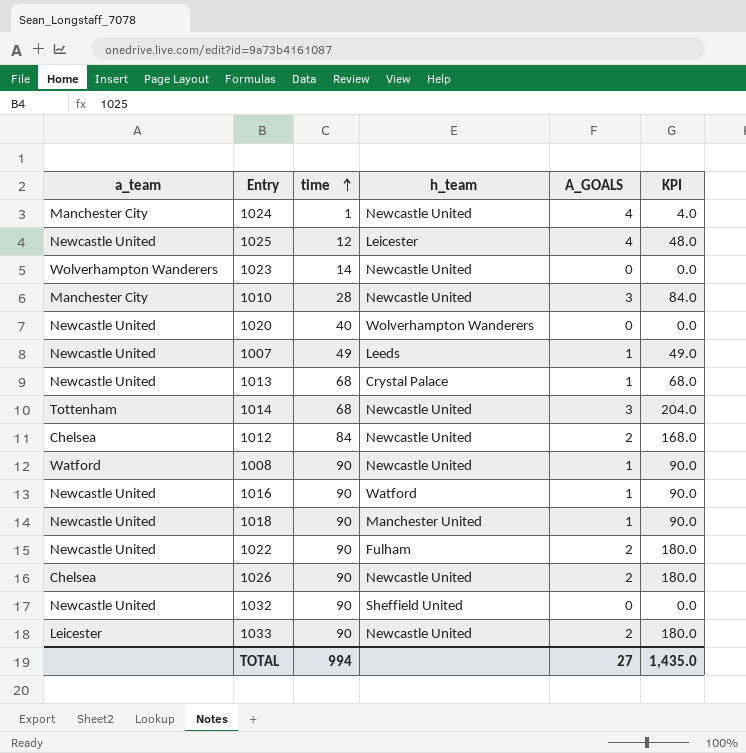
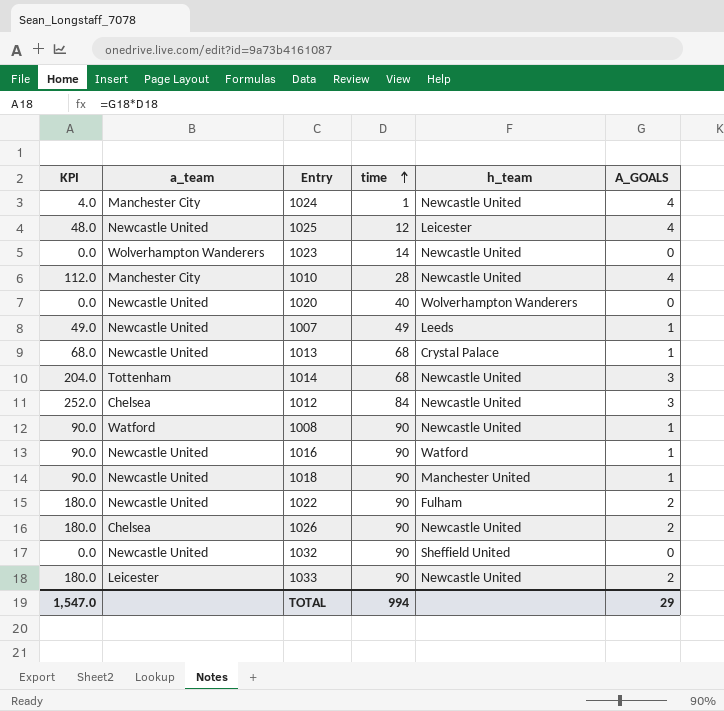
column KPI | position: 6 -> 1
1010 | KPI: 84.0 -> 112.0
1010 | A_GOALS: 3 -> 4
1012 | KPI: 168.0 -> 252.0
1012 | A_GOALS: 2 -> 3
TOTAL | KPI: 1,435.0 -> 1,547.0
TOTAL | A_GOALS: 27 -> 29

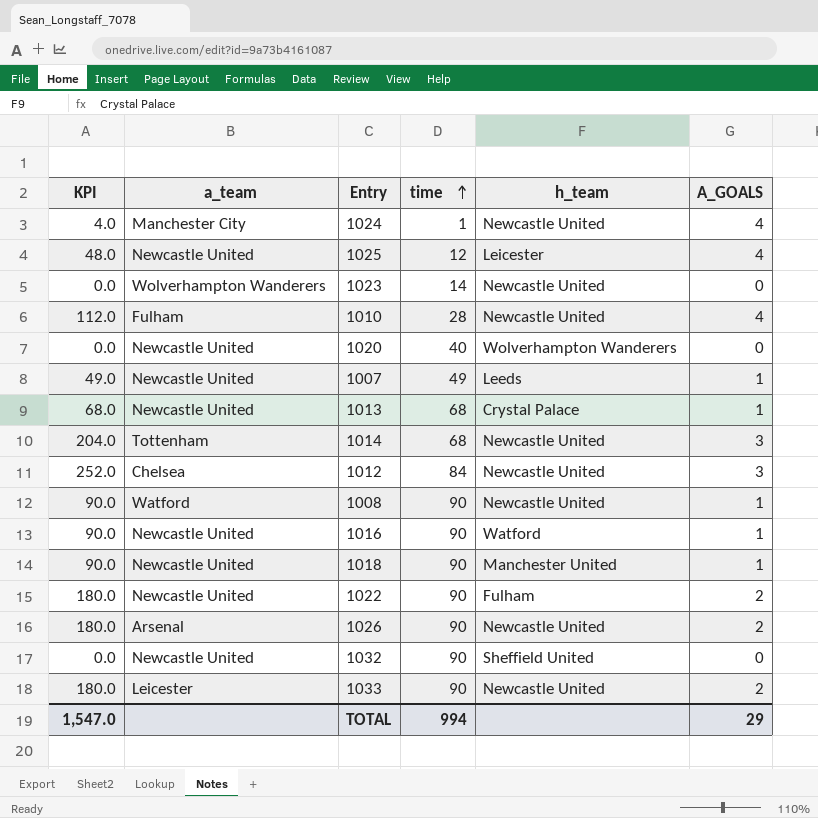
1010 | a_team: Manchester City -> Fulham
1026 | a_team: Chelsea -> Arsenal

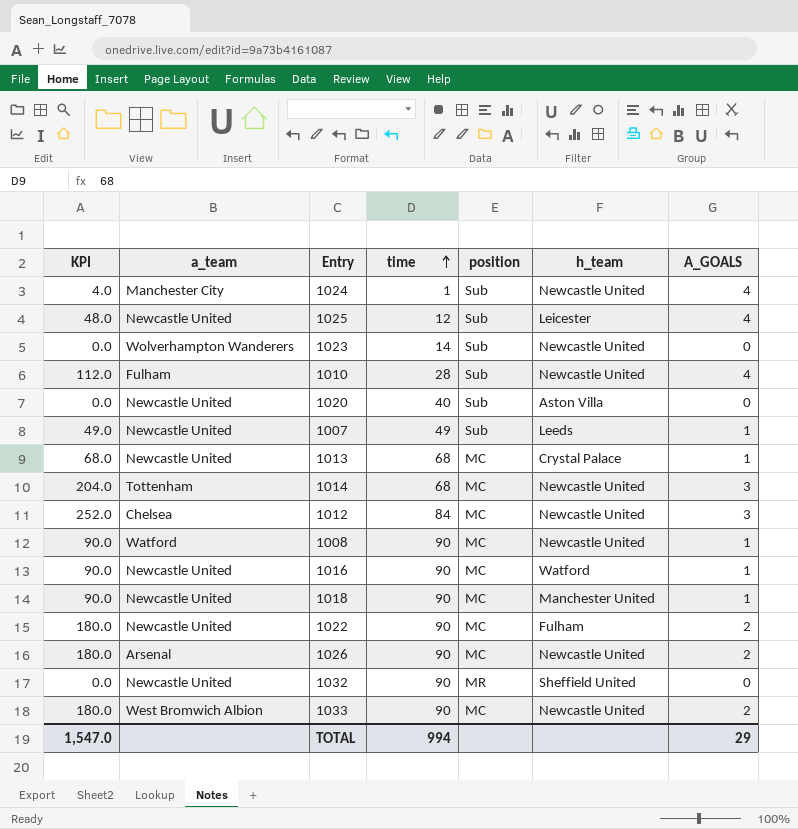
column position | position: none -> 5
1020 | h_team: Wolverhampton Wanderers -> Aston Villa
1033 | a_team: Leicester -> West Bromwich Albion

